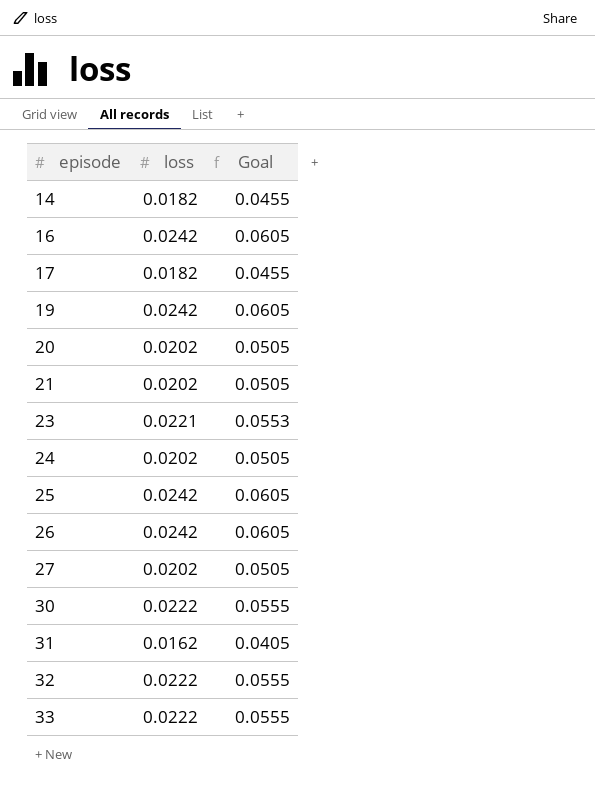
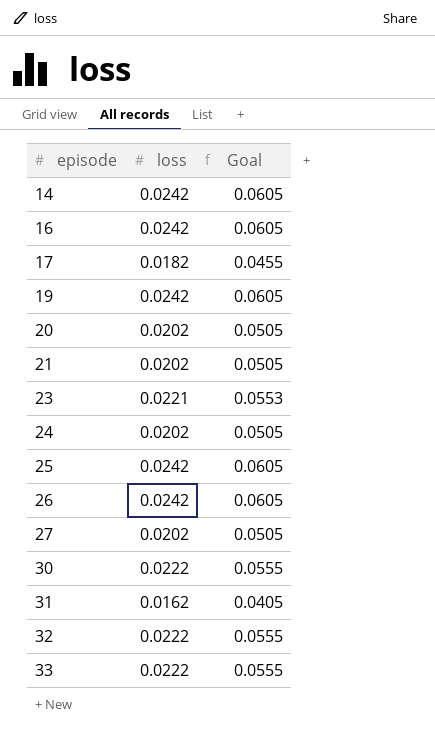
14 | loss: 0.0182 -> 0.0242
14 | Goal: 0.0455 -> 0.0605

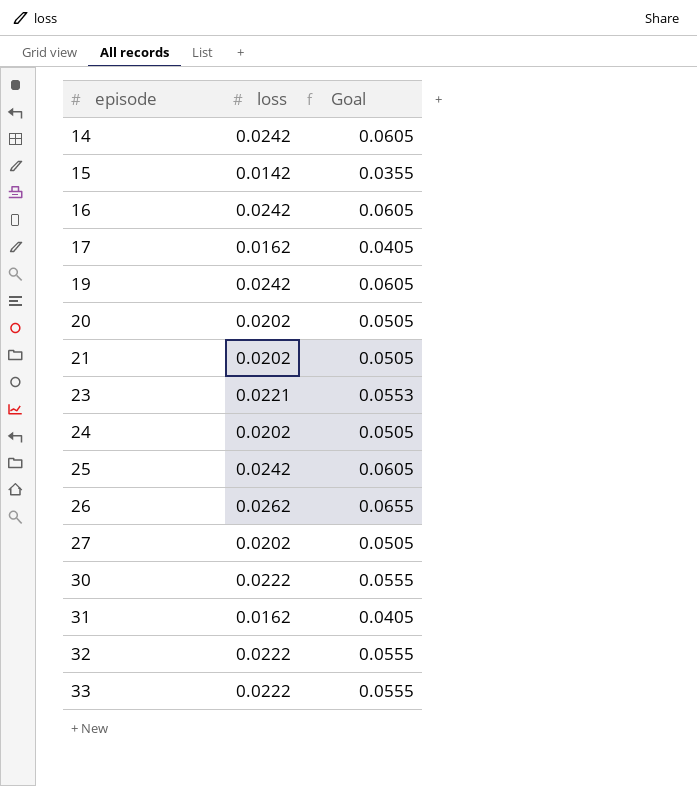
row 15: none -> 0.0142 | 0.0355
17 | loss: 0.0182 -> 0.0162
17 | Goal: 0.0455 -> 0.0405
26 | loss: 0.0242 -> 0.0262
26 | Goal: 0.0605 -> 0.0655

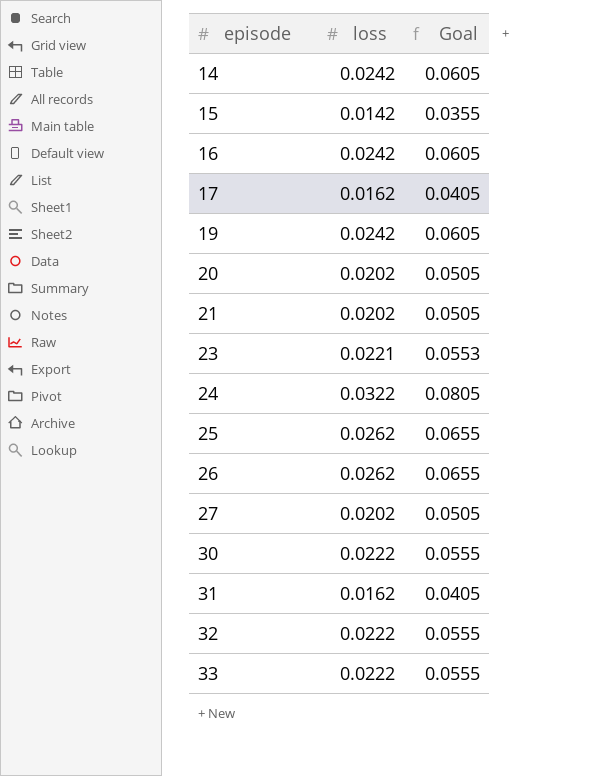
24 | loss: 0.0202 -> 0.0322
24 | Goal: 0.0505 -> 0.0805
25 | loss: 0.0242 -> 0.0262
25 | Goal: 0.0605 -> 0.0655

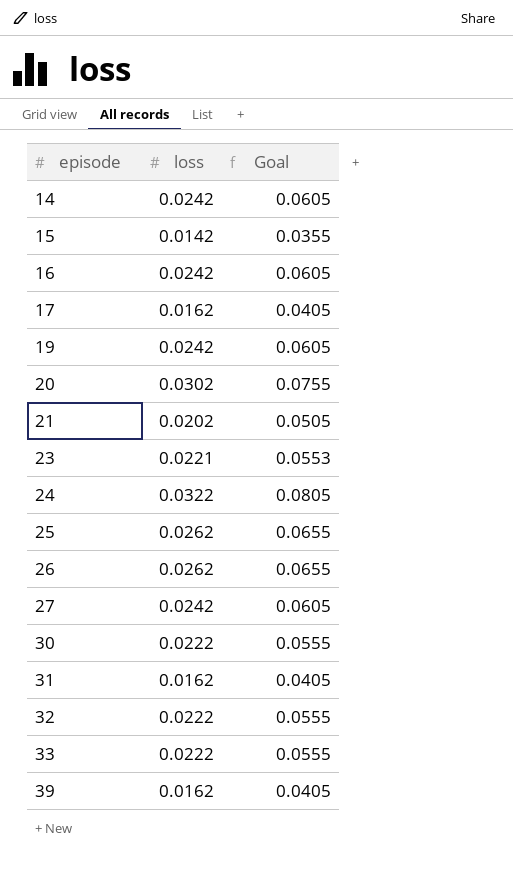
20 | loss: 0.0202 -> 0.0302
20 | Goal: 0.0505 -> 0.0755
27 | loss: 0.0202 -> 0.0242
27 | Goal: 0.0505 -> 0.0605
row 39: none -> 0.0162 | 0.0405

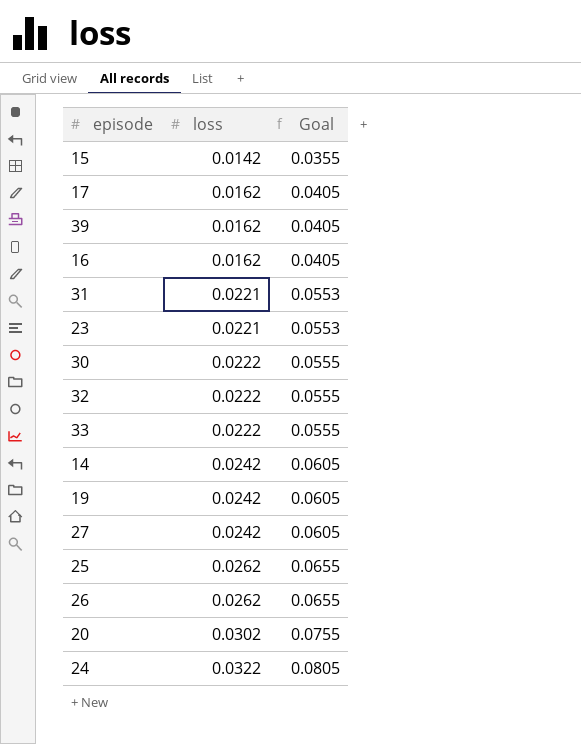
row order: episode ascending -> loss ascending
row 21: 0.0202 | 0.0505 -> none
16 | loss: 0.0242 -> 0.0162
16 | Goal: 0.0605 -> 0.0405
31 | loss: 0.0162 -> 0.0221
31 | Goal: 0.0405 -> 0.0553

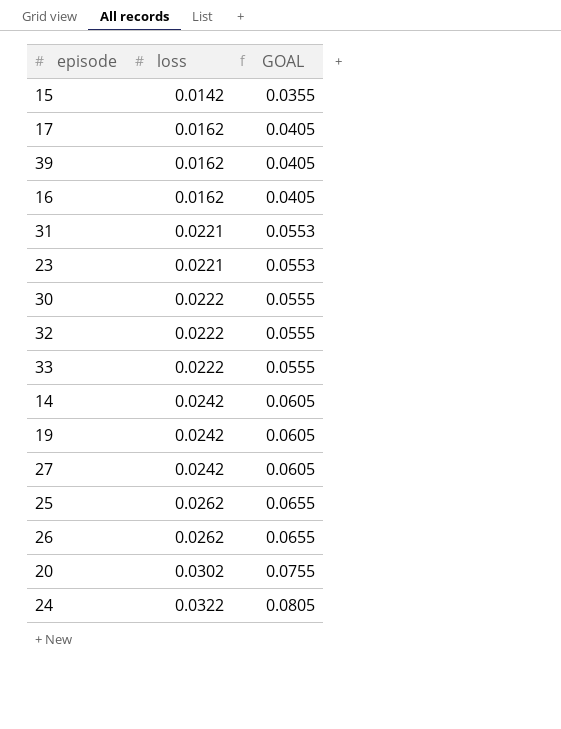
column name: Goal -> GOAL

